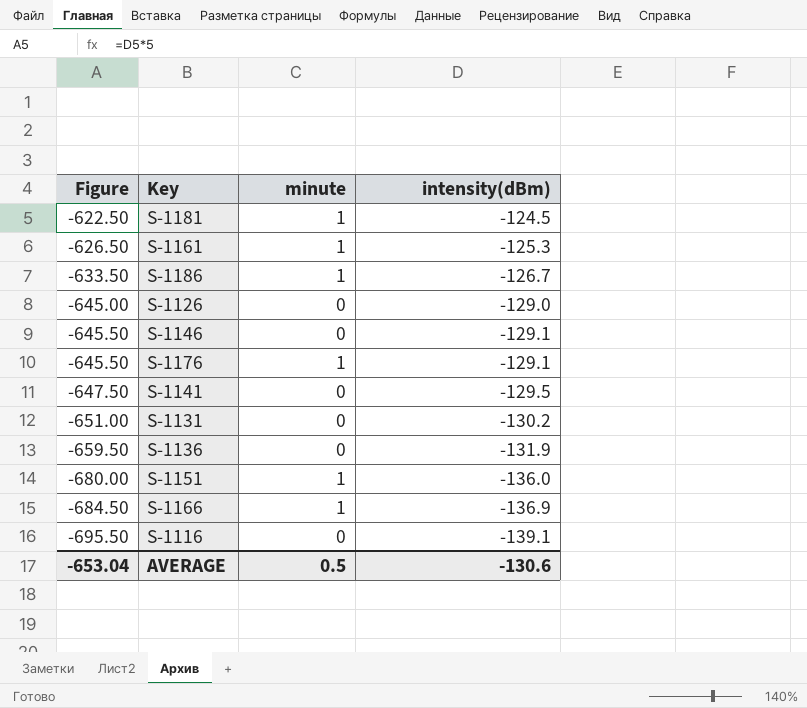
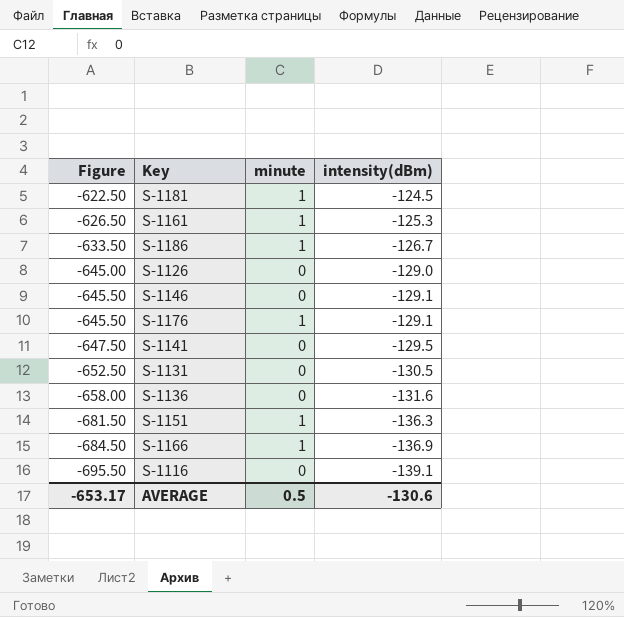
S-1131 | Figure: -651.00 -> -652.50
S-1131 | intensity(dBm): -130.2 -> -130.5
S-1136 | Figure: -659.50 -> -658.00
S-1136 | intensity(dBm): -131.9 -> -131.6
S-1151 | Figure: -680.00 -> -681.50
S-1151 | intensity(dBm): -136.0 -> -136.3
AVERAGE | Figure: -653.04 -> -653.17

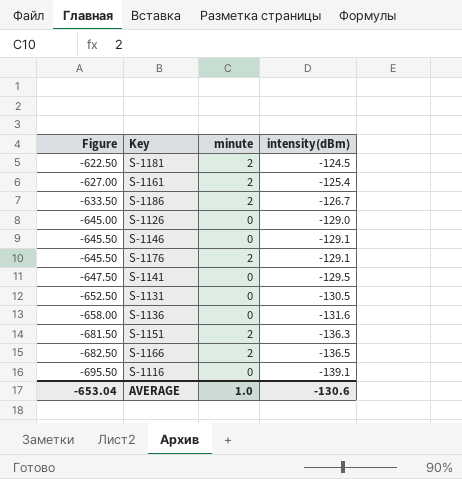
S-1181 | minute: 1 -> 2
S-1161 | Figure: -626.50 -> -627.00
S-1161 | minute: 1 -> 2
S-1161 | intensity(dBm): -125.3 -> -125.4
S-1186 | minute: 1 -> 2
S-1176 | minute: 1 -> 2
S-1151 | minute: 1 -> 2
S-1166 | Figure: -684.50 -> -682.50
S-1166 | minute: 1 -> 2
S-1166 | intensity(dBm): -136.9 -> -136.5
AVERAGE | Figure: -653.17 -> -653.04
AVERAGE | minute: 0.5 -> 1.0

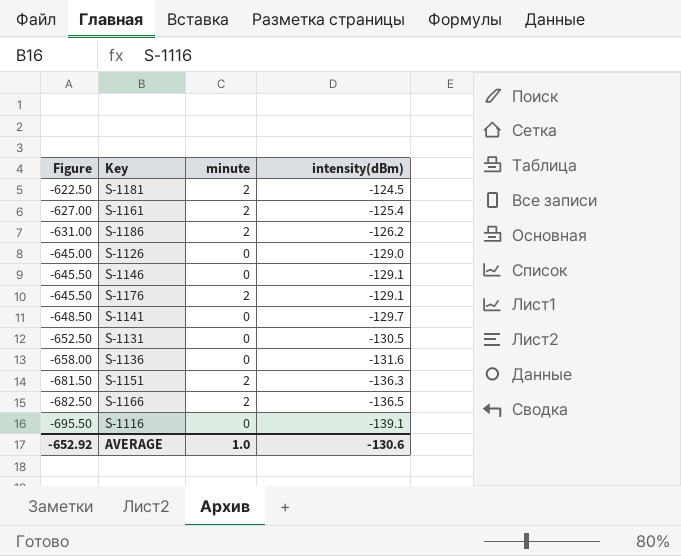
S-1186 | Figure: -633.50 -> -631.00
S-1186 | intensity(dBm): -126.7 -> -126.2
S-1141 | Figure: -647.50 -> -648.50
S-1141 | intensity(dBm): -129.5 -> -129.7
AVERAGE | Figure: -653.04 -> -652.92

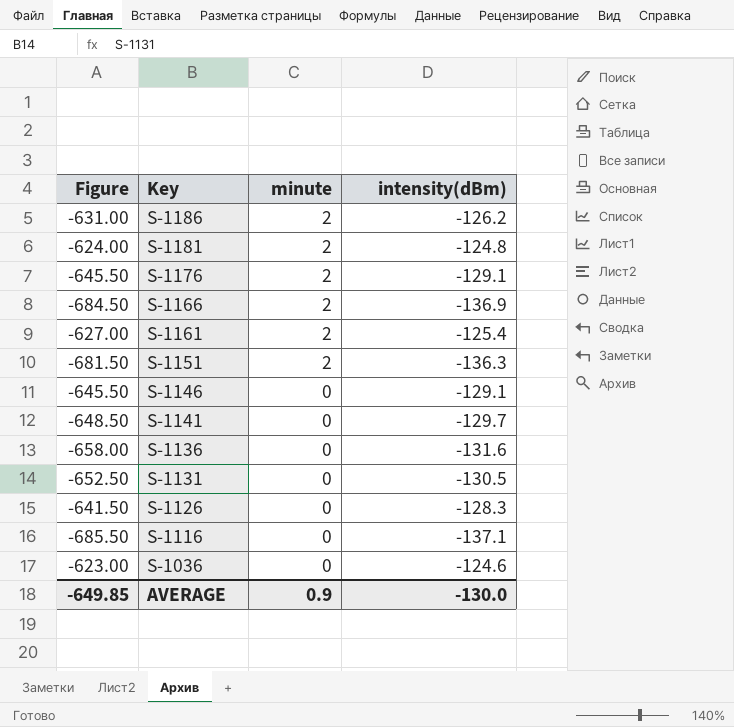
row order: Figure descending -> Key descending
S-1181 | Figure: -622.50 -> -624.00
S-1181 | intensity(dBm): -124.5 -> -124.8
S-1166 | Figure: -682.50 -> -684.50
S-1166 | intensity(dBm): -136.5 -> -136.9
S-1126 | Figure: -645.00 -> -641.50
S-1126 | intensity(dBm): -129.0 -> -128.3
S-1116 | Figure: -695.50 -> -685.50
S-1116 | intensity(dBm): -139.1 -> -137.1
row S-1036: none -> -623.00 | 0 | -124.6
AVERAGE | Figure: -652.92 -> -649.85
AVERAGE | minute: 1.0 -> 0.9
AVERAGE | intensity(dBm): -130.6 -> -130.0

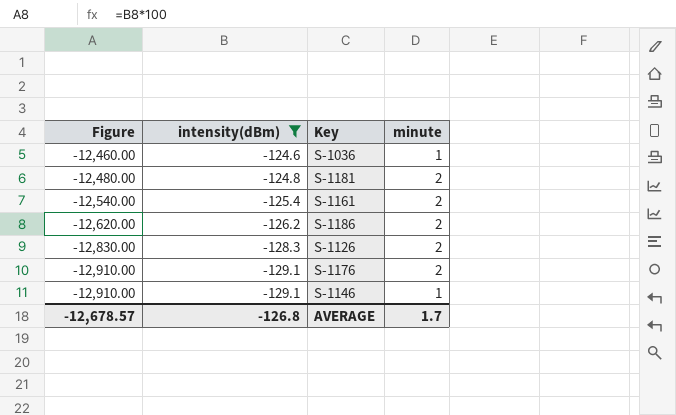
filter: none -> intensity(dBm) >= -129.1
row order: Key descending -> Figure descending
column Figure | formula: [intensity(dBm)] * 5 -> [intensity(dBm)] * 100
column intensity(dBm) | position: 4 -> 2
S-1036 | minute: 0 -> 1
S-1126 | minute: 0 -> 2
S-1146 | minute: 0 -> 1
AVERAGE | Figure: -649.85 -> -12,678.57
AVERAGE | intensity(dBm): -130.0 -> -126.8
AVERAGE | minute: 0.9 -> 1.7

